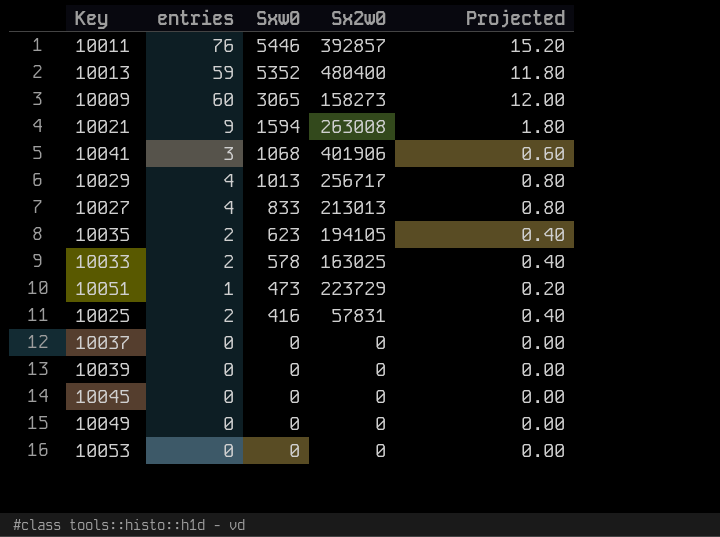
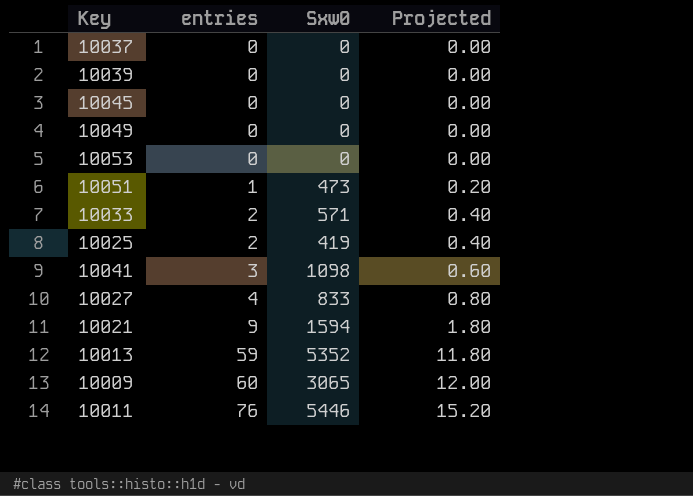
row order: Sxw0 descending -> entries ascending
column Sx2w0 | position: 4 -> none
row 10029: 4 | 1013 | 256717 | 0.80 -> none
row 10035: 2 | 623 | 194105 | 0.40 -> none
10033 | Sxw0: 578 -> 571
10025 | Sxw0: 416 -> 419
10041 | Sxw0: 1068 -> 1098

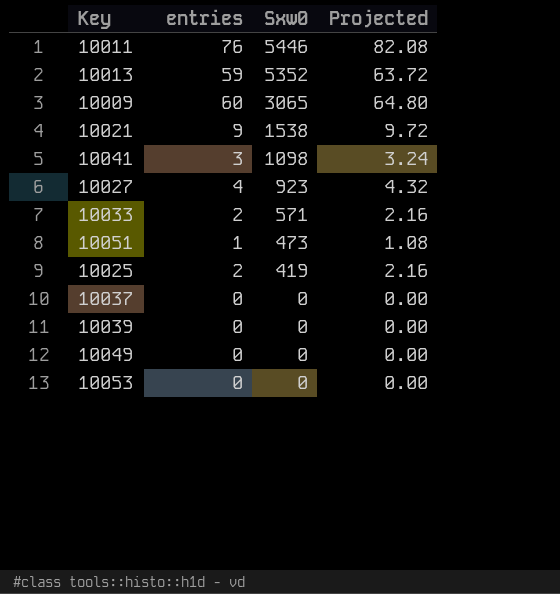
row order: entries ascending -> Sxw0 descending
column Projected | formula: [entries] * 0.2 -> [entries] * 1.08
row 10045: 0 | 0 | 0.00 -> none
10021 | Sxw0: 1594 -> 1538
10027 | Sxw0: 833 -> 923

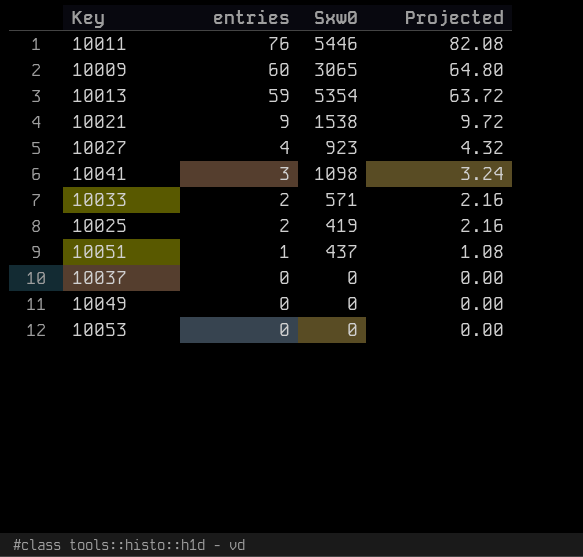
row order: Sxw0 descending -> entries descending
row 10039: 0 | 0 | 0.00 -> none
10013 | Sxw0: 5352 -> 5354
10051 | Sxw0: 473 -> 437

